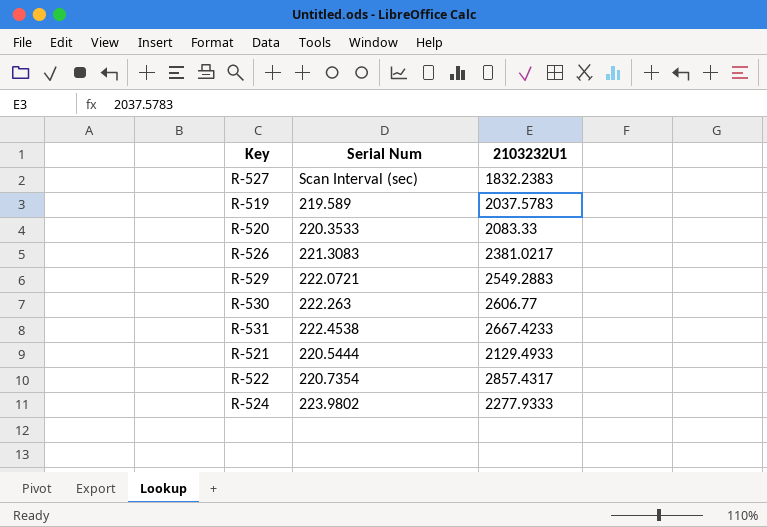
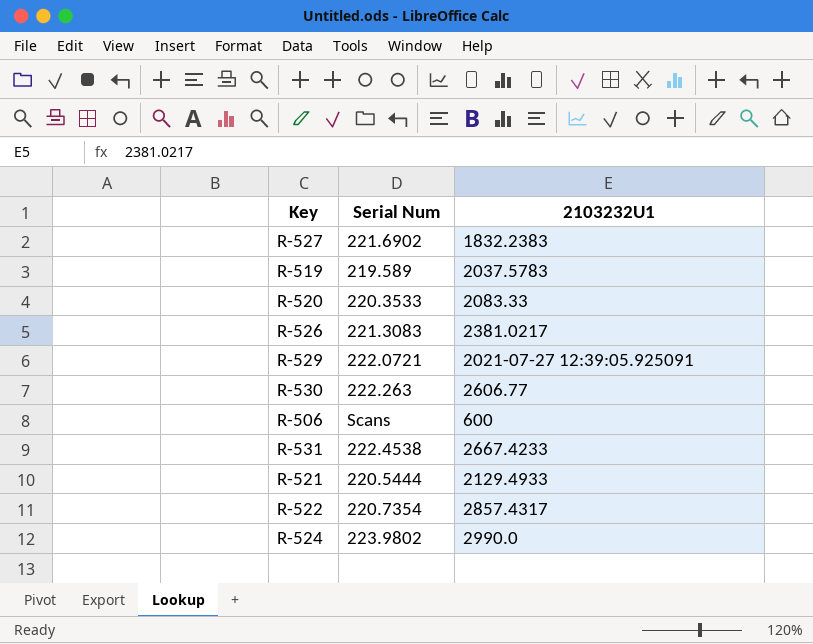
R-527 | Serial Num: Scan Interval (sec) -> 221.6902
R-529 | 2103232U1: 2549.2883 -> 2021-07-27 12:39:05.925091
row R-506: none -> Scans | 600
R-524 | 2103232U1: 2277.9333 -> 2990.0

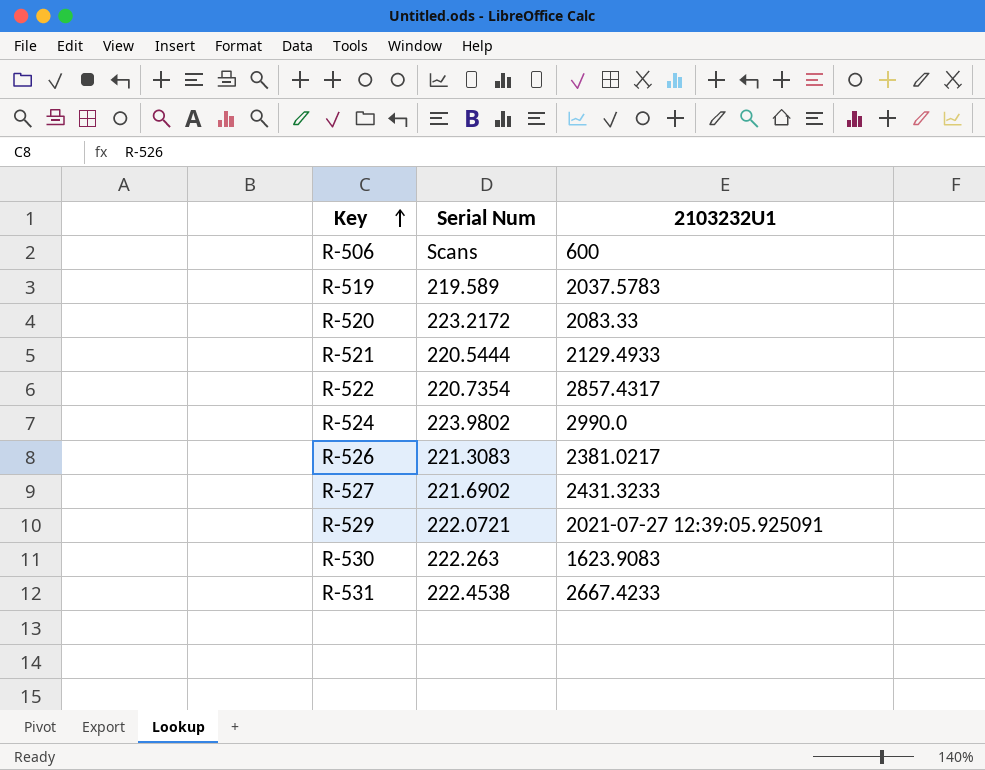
row order: none -> Key ascending
R-520 | Serial Num: 220.3533 -> 223.2172
R-527 | 2103232U1: 1832.2383 -> 2431.3233
R-530 | 2103232U1: 2606.77 -> 1623.9083

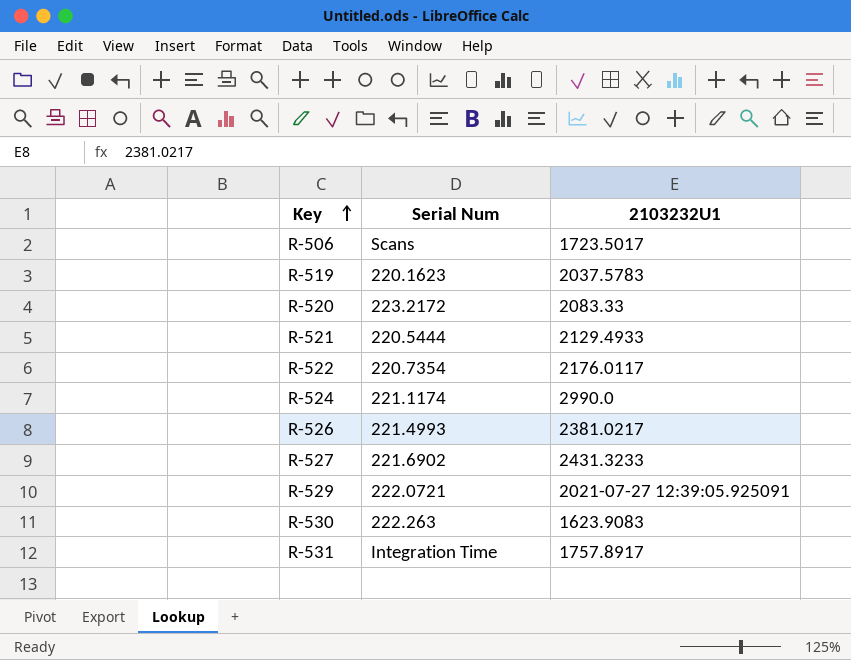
R-506 | 2103232U1: 600 -> 1723.5017
R-519 | Serial Num: 219.589 -> 220.1623
R-522 | 2103232U1: 2857.4317 -> 2176.0117
R-524 | Serial Num: 223.9802 -> 221.1174
R-526 | Serial Num: 221.3083 -> 221.4993
R-531 | Serial Num: 222.4538 -> Integration Time
R-531 | 2103232U1: 2667.4233 -> 1757.8917

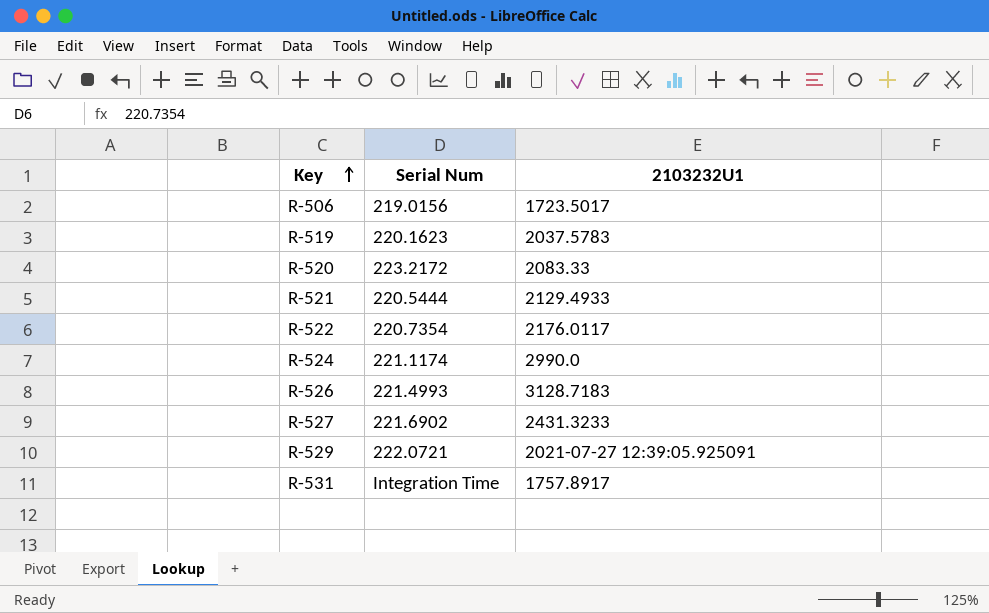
row R-530: 222.263 | 1623.9083 -> none
R-506 | Serial Num: Scans -> 219.0156
R-526 | 2103232U1: 2381.0217 -> 3128.7183

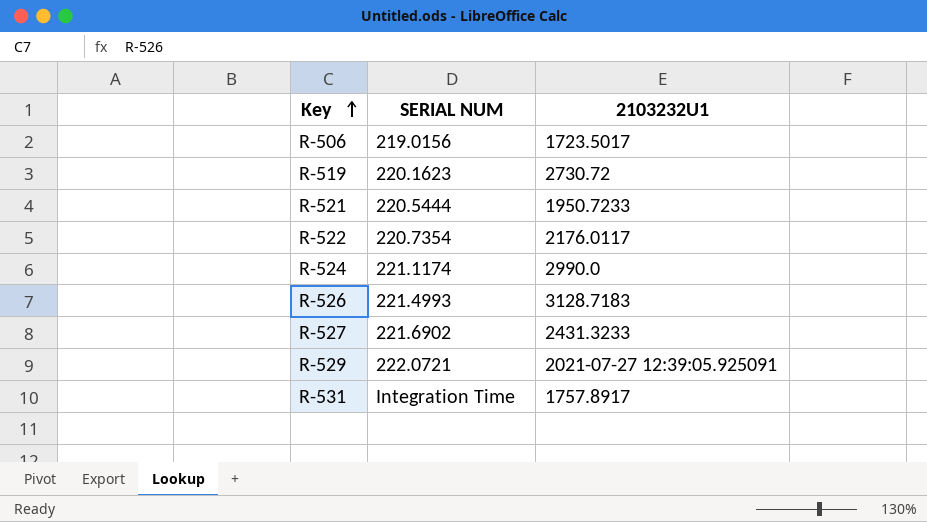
column name: Serial Num -> SERIAL NUM
row R-520: 223.2172 | 2083.33 -> none
R-519 | 2103232U1: 2037.5783 -> 2730.72
R-521 | 2103232U1: 2129.4933 -> 1950.7233

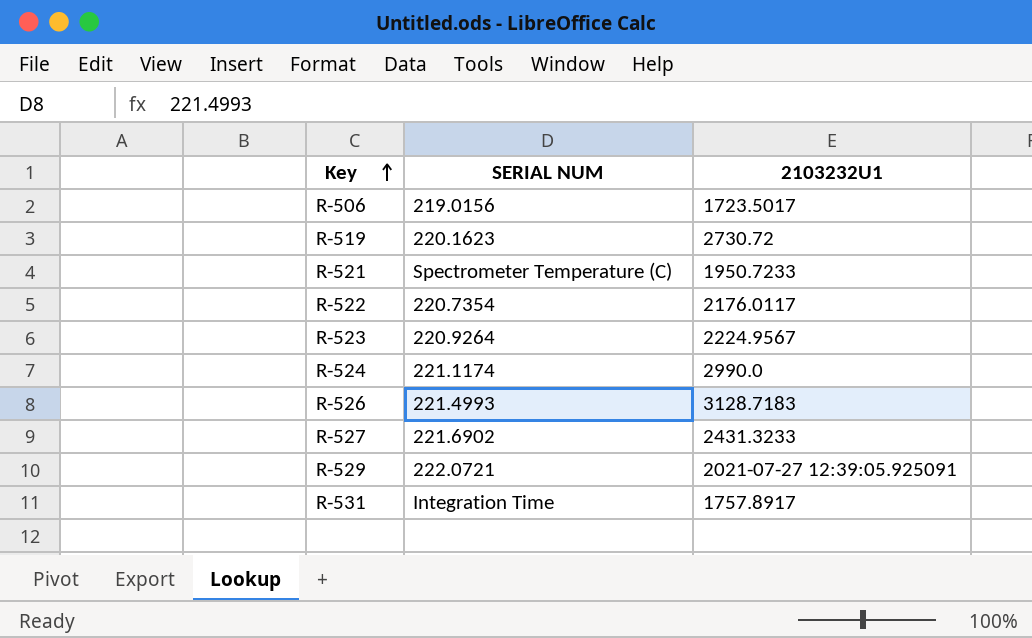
R-521 | SERIAL NUM: 220.5444 -> Spectrometer Temperature (C)
row R-523: none -> 220.9264 | 2224.9567

